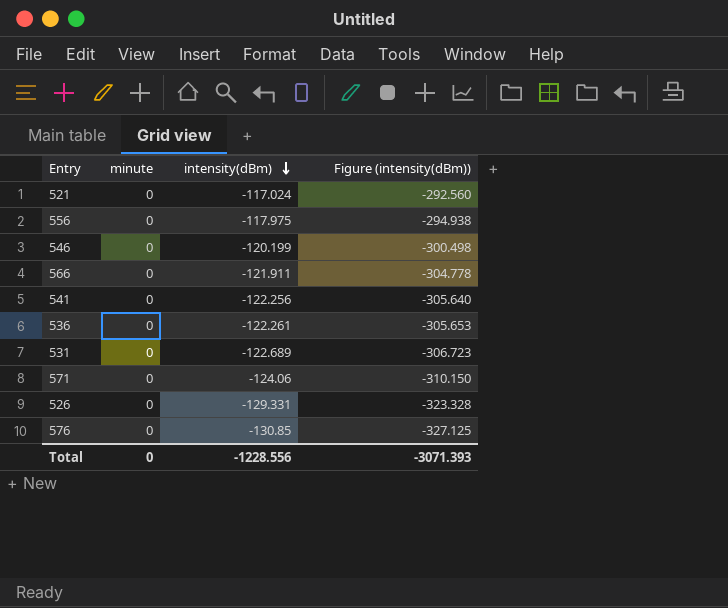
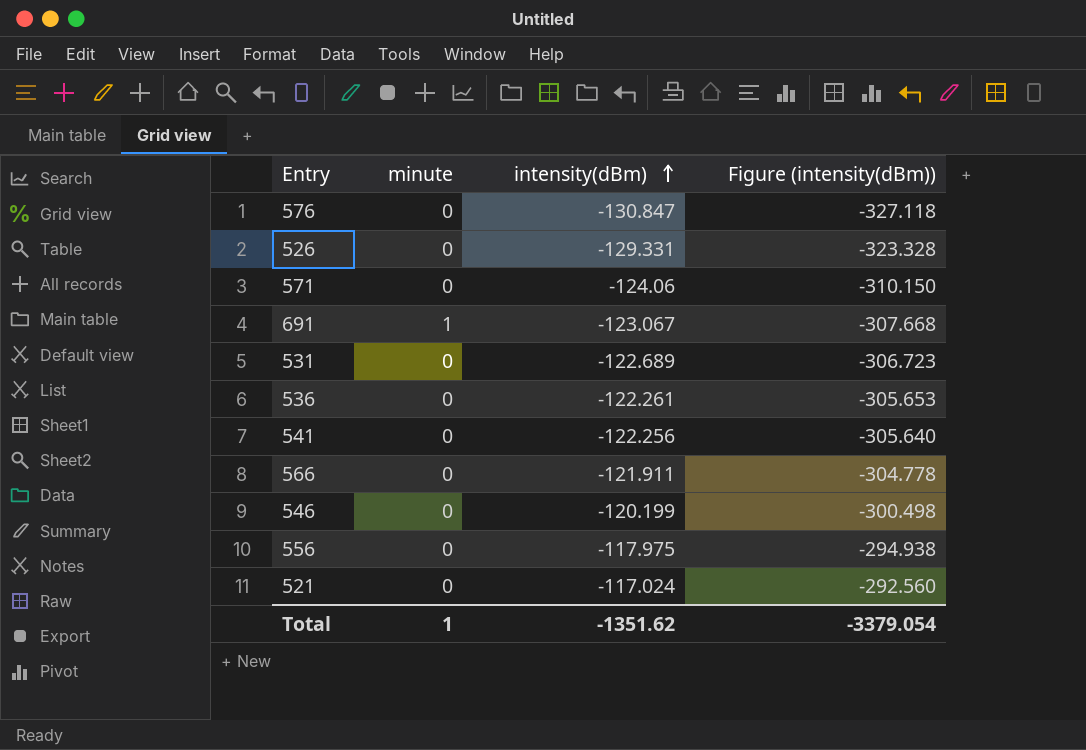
row order: intensity(dBm) descending -> intensity(dBm) ascending
576 | intensity(dBm): -130.85 -> -130.847
576 | Figure (intensity(dBm)): -327.125 -> -327.118
row 691: none -> 1 | -123.067 | -307.668
Total | minute: 0 -> 1
Total | intensity(dBm): -1228.556 -> -1351.62
Total | Figure (intensity(dBm)): -3071.393 -> -3379.054

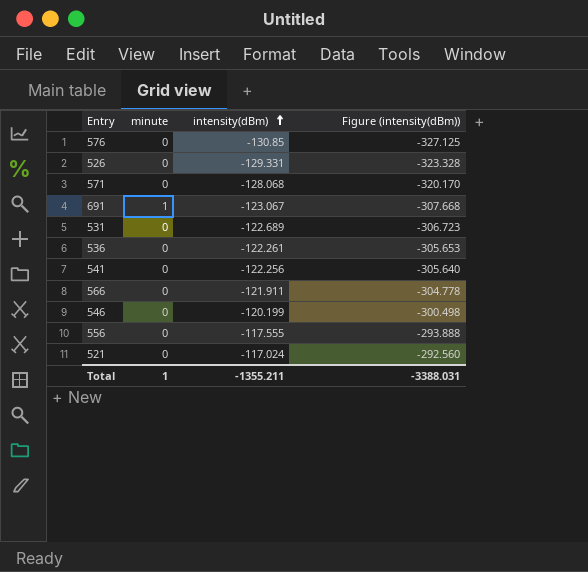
576 | intensity(dBm): -130.847 -> -130.85
576 | Figure (intensity(dBm)): -327.118 -> -327.125
571 | intensity(dBm): -124.06 -> -128.068
571 | Figure (intensity(dBm)): -310.150 -> -320.170
556 | intensity(dBm): -117.975 -> -117.555
556 | Figure (intensity(dBm)): -294.938 -> -293.888
Total | intensity(dBm): -1351.62 -> -1355.211
Total | Figure (intensity(dBm)): -3379.054 -> -3388.031

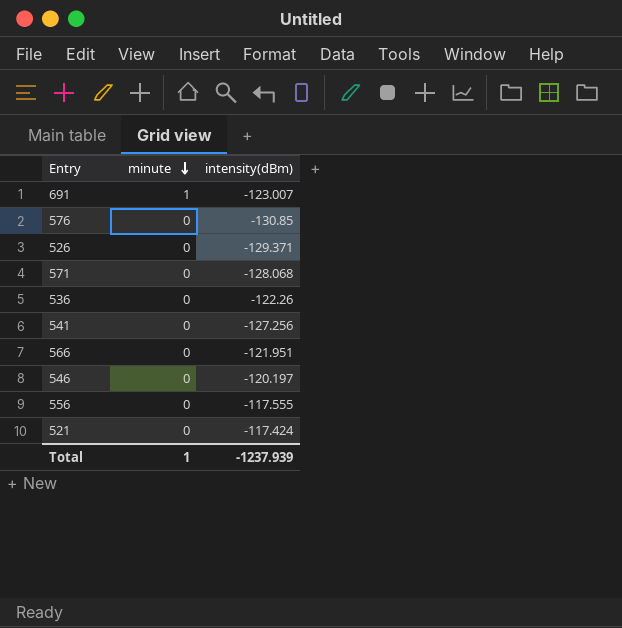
row order: intensity(dBm) ascending -> minute descending
column Figure (intensity(dBm)) | formula: [intensity(dBm)] * 2.5 -> none
row 531: 0 | -122.689 | -306.723 -> none
691 | intensity(dBm): -123.067 -> -123.007
526 | intensity(dBm): -129.331 -> -129.371
536 | intensity(dBm): -122.261 -> -122.26
541 | intensity(dBm): -122.256 -> -127.256
566 | intensity(dBm): -121.911 -> -121.951
546 | intensity(dBm): -120.199 -> -120.197
521 | intensity(dBm): -117.024 -> -117.424
Total | intensity(dBm): -1355.211 -> -1237.939

